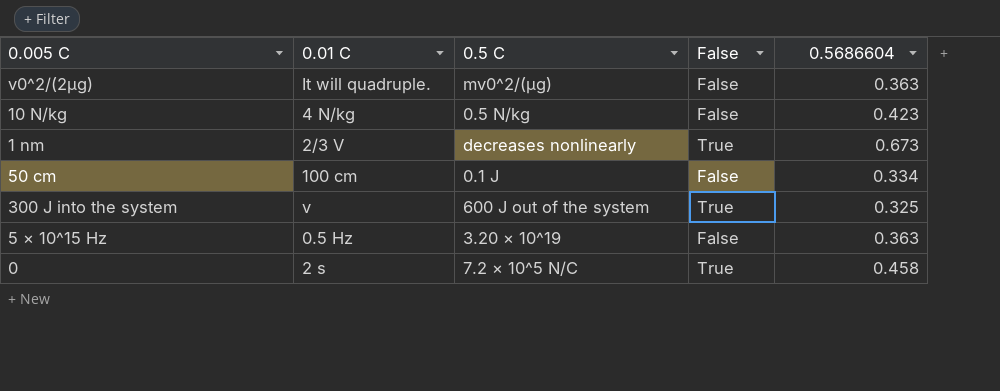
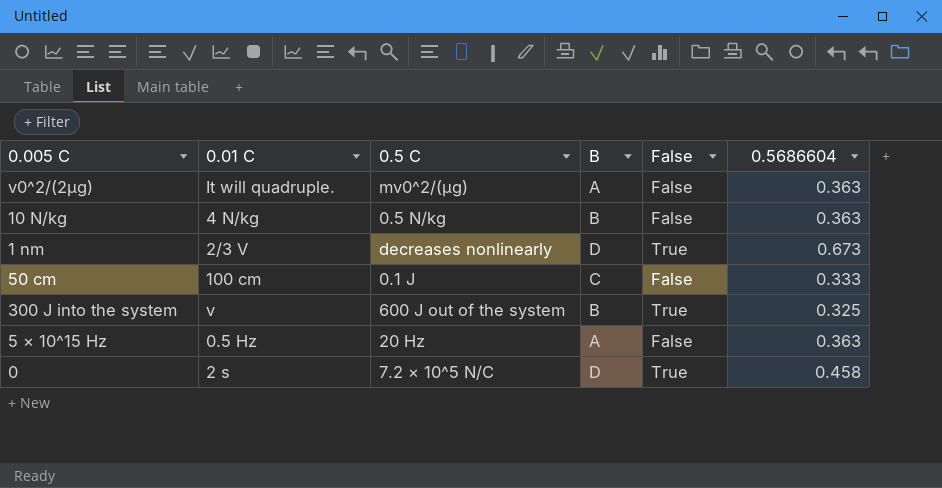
column B | position: none -> 4
10 N/kg | 0.5686604: 0.423 -> 0.363
50 cm | 0.5686604: 0.334 -> 0.333
5 × 10^15 Hz | 0.5 C: 3.20 × 10^19 -> 20 Hz

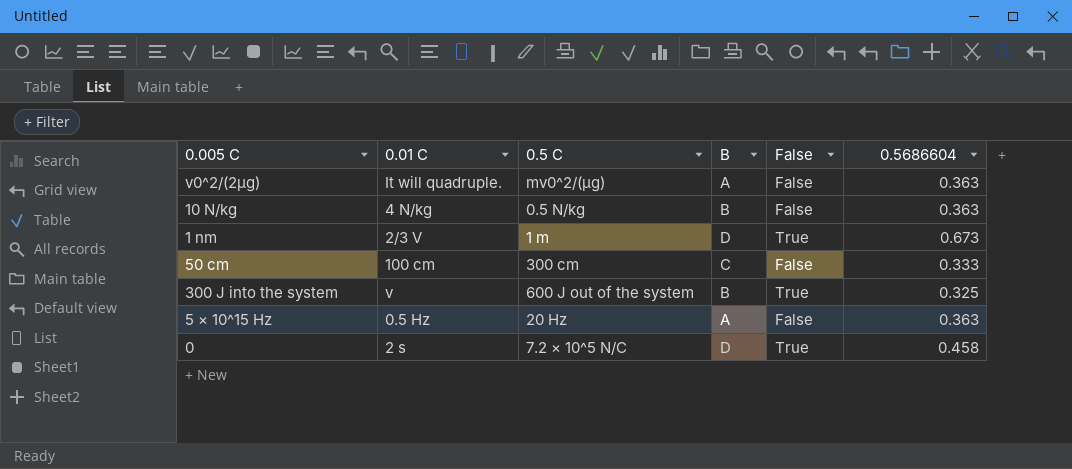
1 nm | 0.5 C: decreases nonlinearly -> 1 m
50 cm | 0.5 C: 0.1 J -> 300 cm

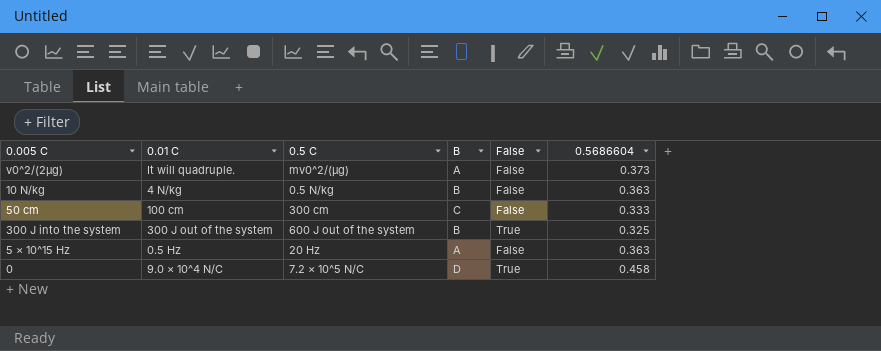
row 1 nm: 2/3 V | 1 m | D | True | 0.673 -> none
v0^2/(2μg) | 0.5686604: 0.363 -> 0.373
300 J into the system | 0.01 C: v -> 300 J out of the system
0 | 0.01 C: 2 s -> 9.0 × 10^4 N/C

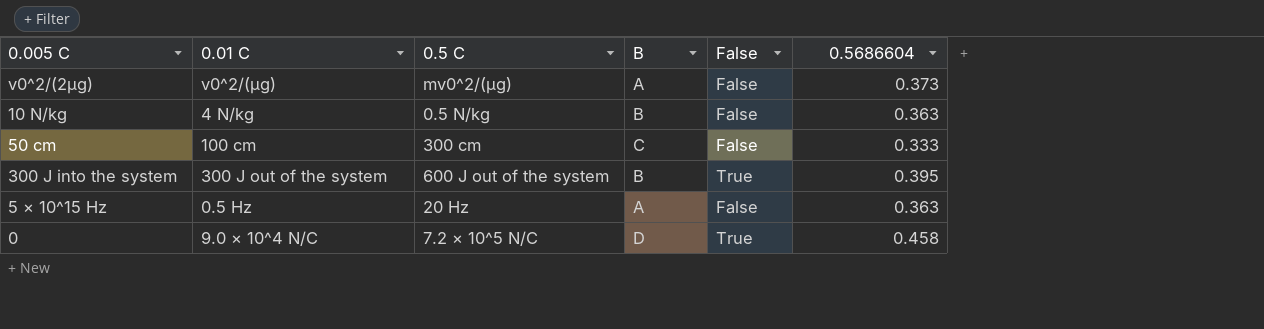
v0^2/(2μg) | 0.01 C: It will quadruple. -> v0^2/(μg)
300 J into the system | 0.5686604: 0.325 -> 0.395

